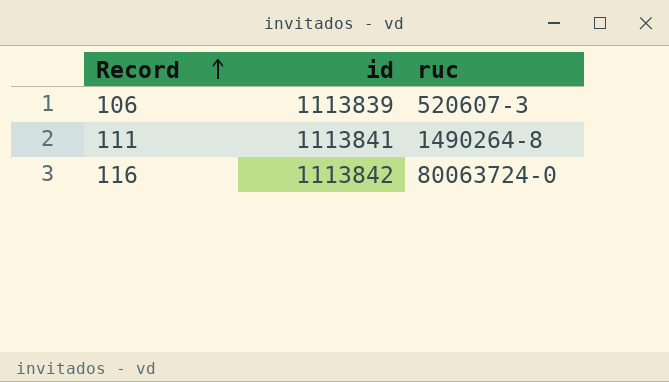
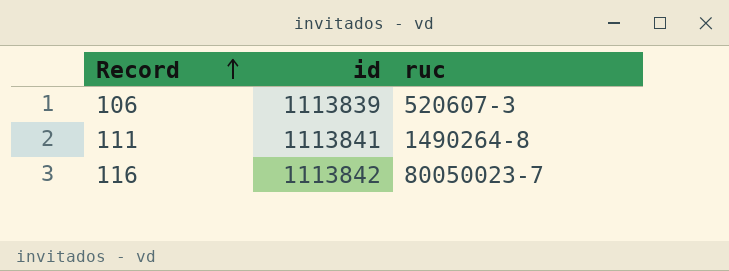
116 | ruc: 80063724-0 -> 80050023-7

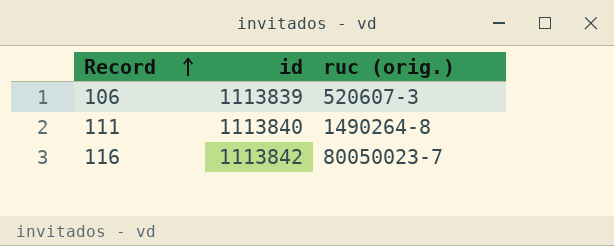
column name: ruc -> ruc (orig.)
111 | id: 1113841 -> 1113840

